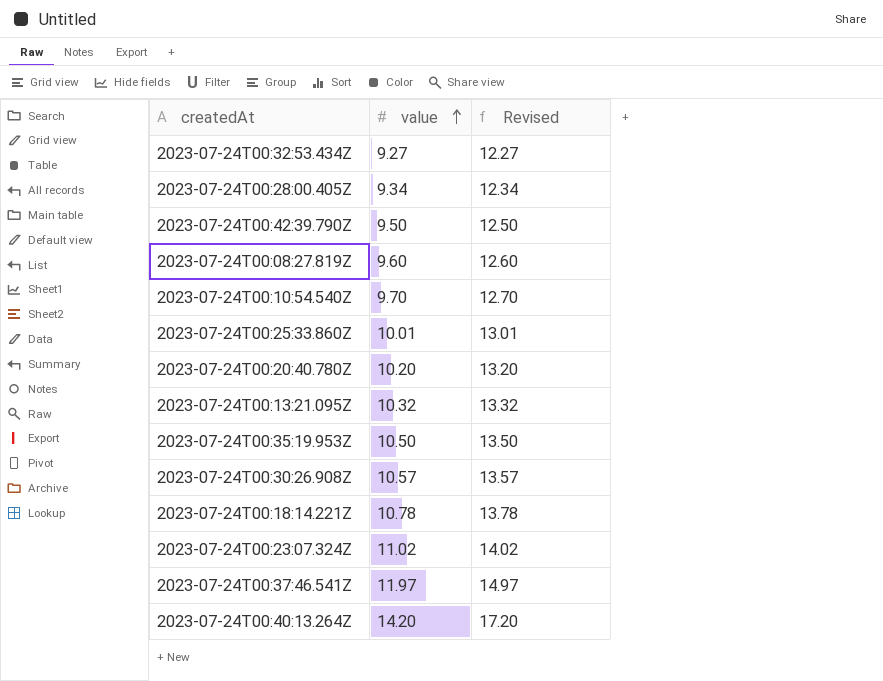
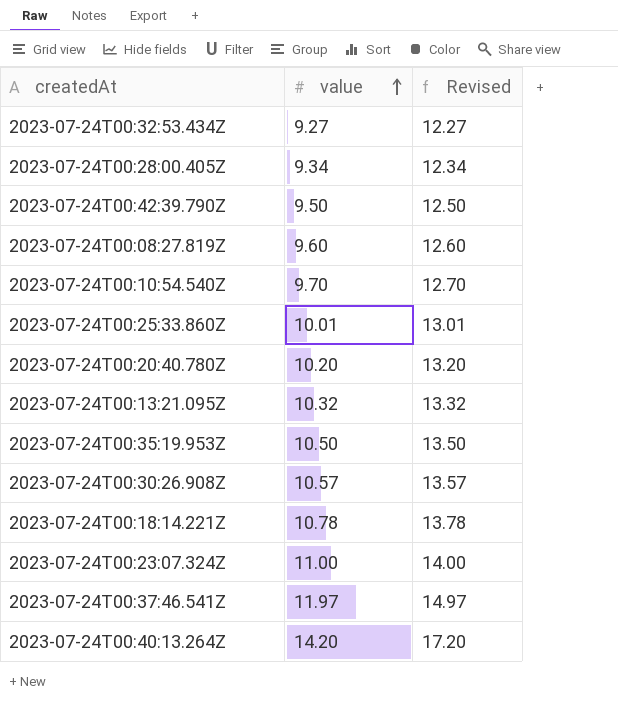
2023-07-24T00:23:07.324Z | value: 11.02 -> 11.00
2023-07-24T00:23:07.324Z | Revised: 14.02 -> 14.00

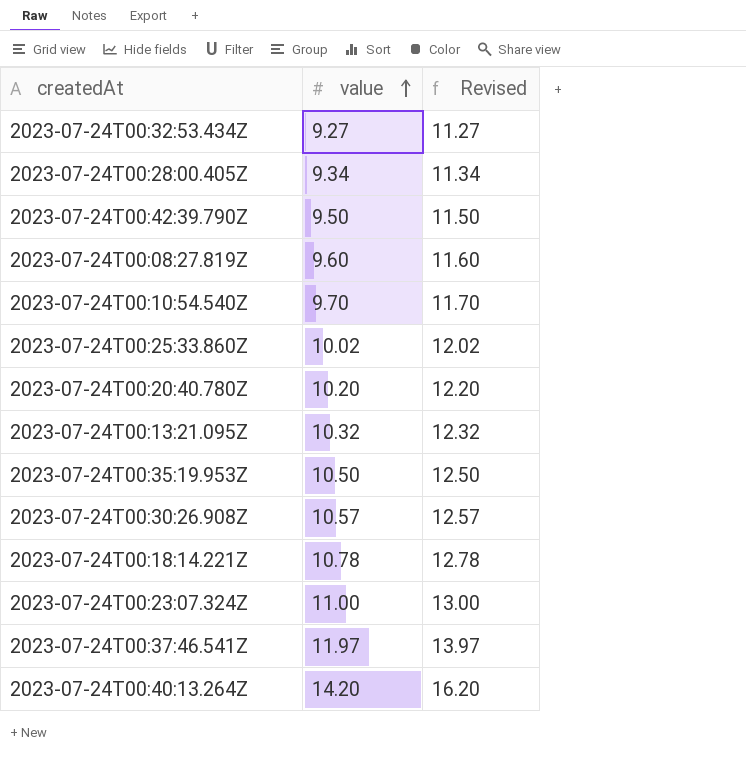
column Revised | formula: [value] + 3 -> [value] + 2
2023-07-24T00:25:33.860Z | value: 10.01 -> 10.02

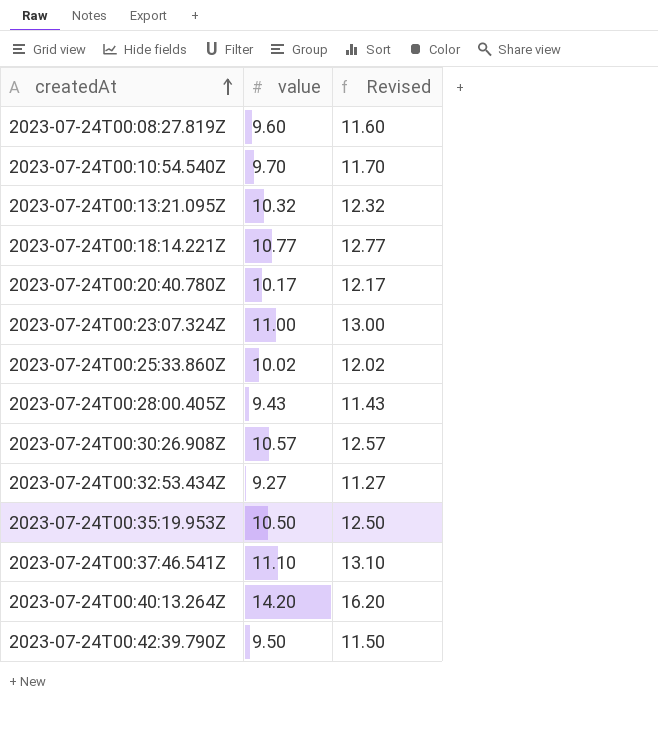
row order: value ascending -> createdAt ascending
2023-07-24T00:18:14.221Z | value: 10.78 -> 10.77
2023-07-24T00:18:14.221Z | Revised: 12.78 -> 12.77
2023-07-24T00:20:40.780Z | value: 10.20 -> 10.17
2023-07-24T00:20:40.780Z | Revised: 12.20 -> 12.17
2023-07-24T00:28:00.405Z | value: 9.34 -> 9.43
2023-07-24T00:28:00.405Z | Revised: 11.34 -> 11.43
2023-07-24T00:37:46.541Z | value: 11.97 -> 11.10
2023-07-24T00:37:46.541Z | Revised: 13.97 -> 13.10

